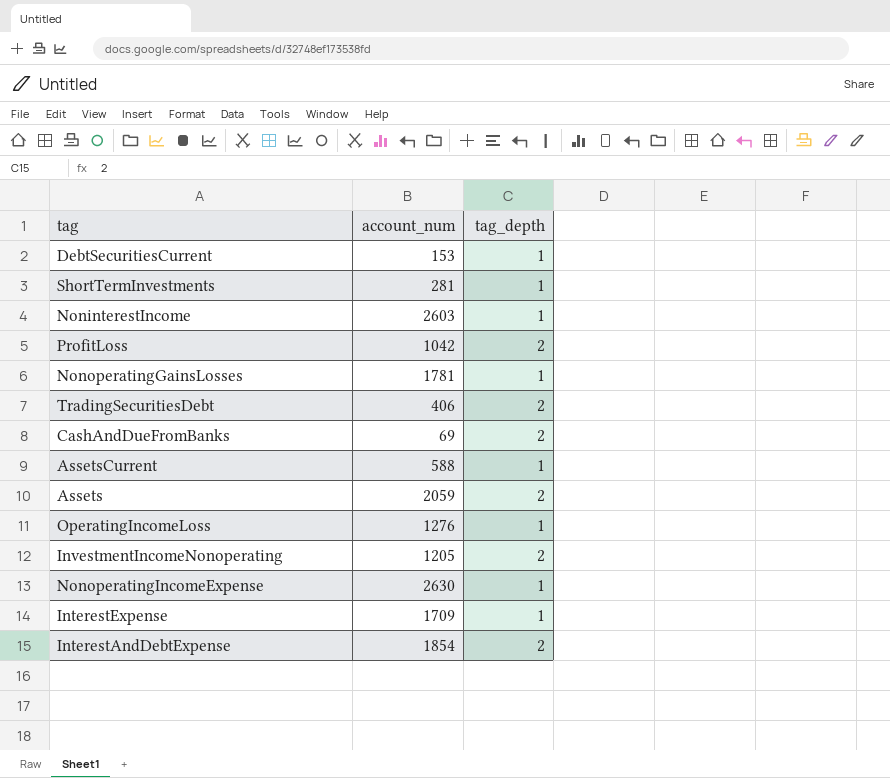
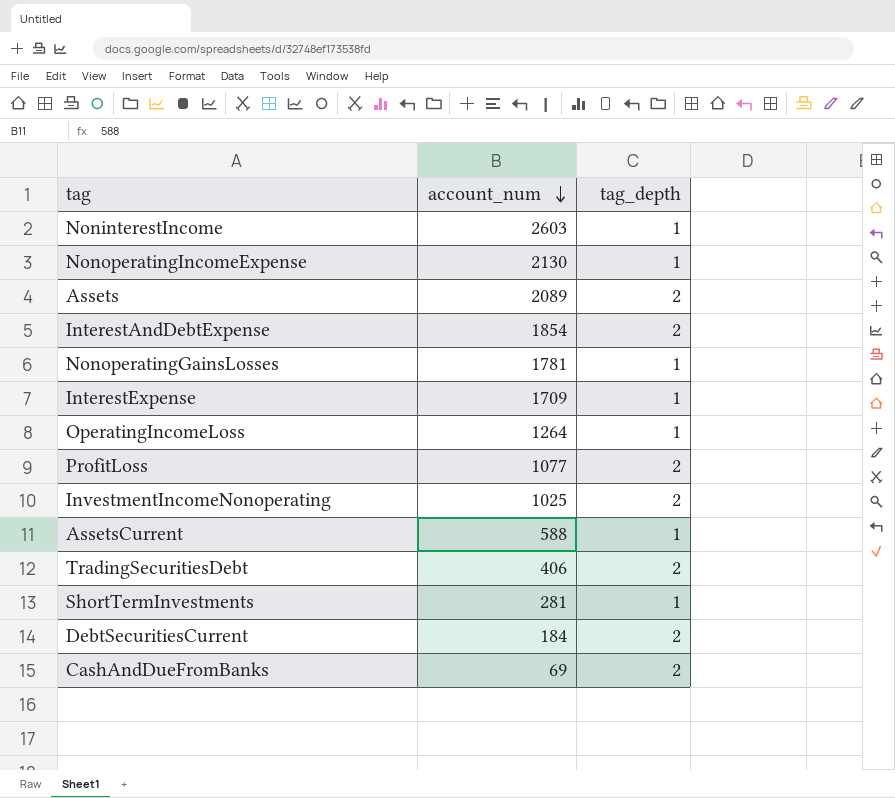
row order: none -> account_num descending
NonoperatingIncomeExpense | account_num: 2630 -> 2130
Assets | account_num: 2059 -> 2089
OperatingIncomeLoss | account_num: 1276 -> 1264
ProfitLoss | account_num: 1042 -> 1077
InvestmentIncomeNonoperating | account_num: 1205 -> 1025
DebtSecuritiesCurrent | account_num: 153 -> 184
DebtSecuritiesCurrent | tag_depth: 1 -> 2

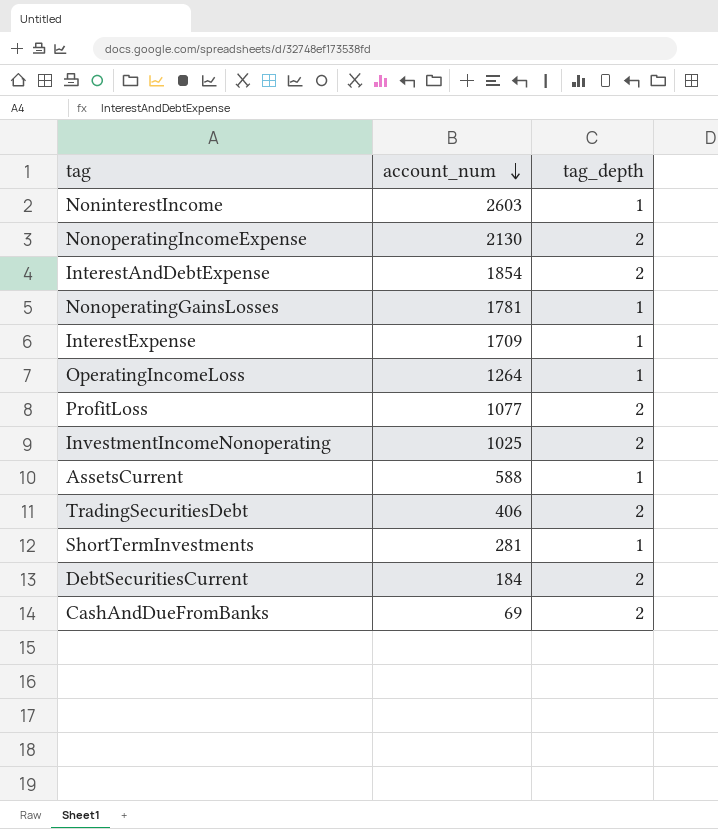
row Assets: 2089 | 2 -> none
NonoperatingIncomeExpense | tag_depth: 1 -> 2

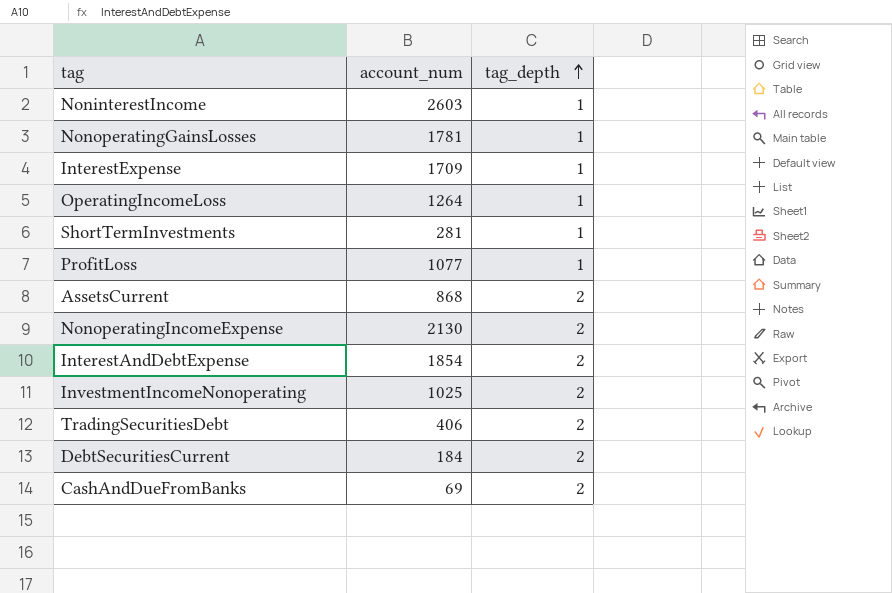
row order: account_num descending -> tag_depth ascending
ProfitLoss | tag_depth: 2 -> 1
AssetsCurrent | account_num: 588 -> 868
AssetsCurrent | tag_depth: 1 -> 2

